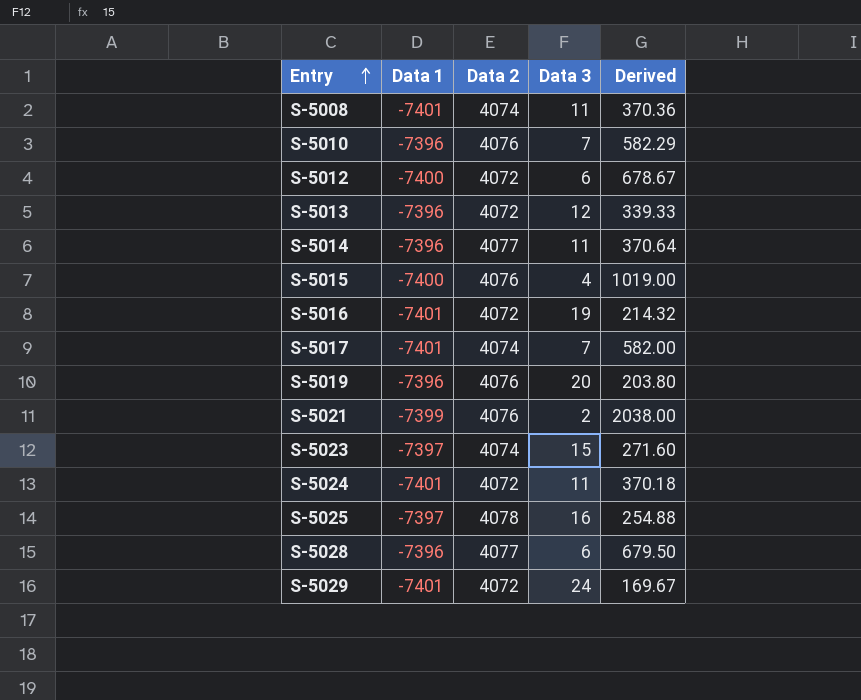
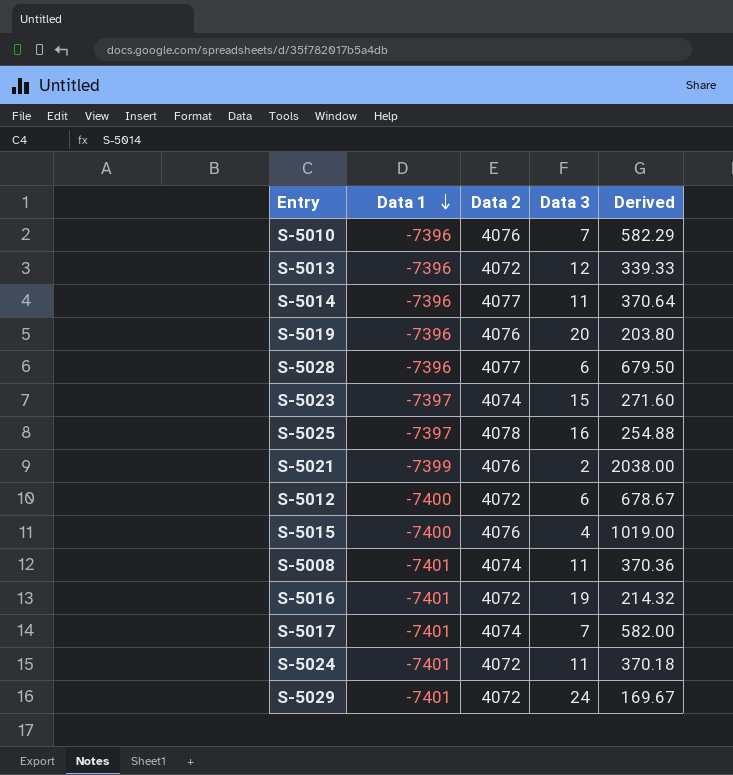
row order: Entry ascending -> Data 1 descending

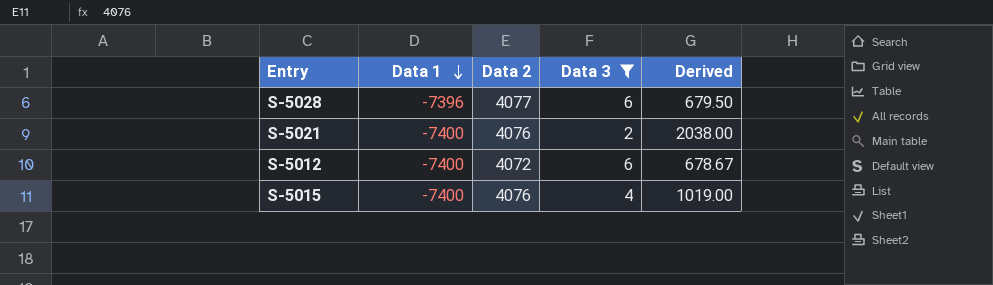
filter: none -> Data 3 <= 6
S-5021 | Data 1: -7399 -> -7400

